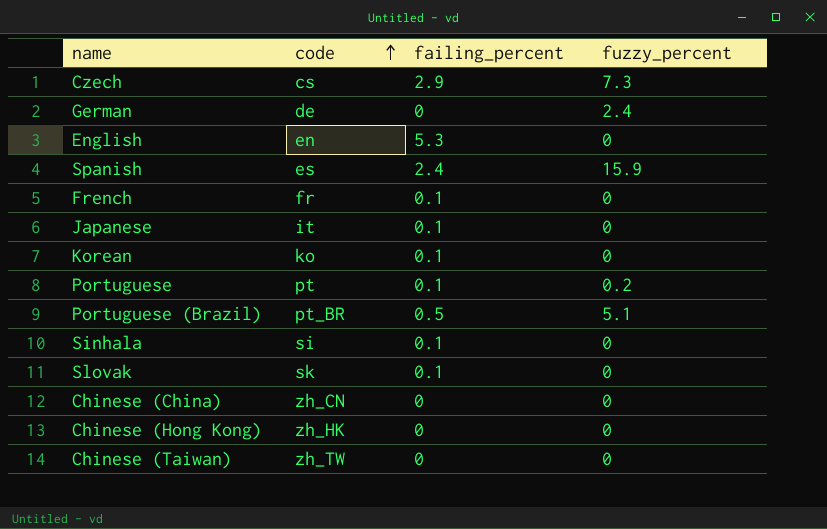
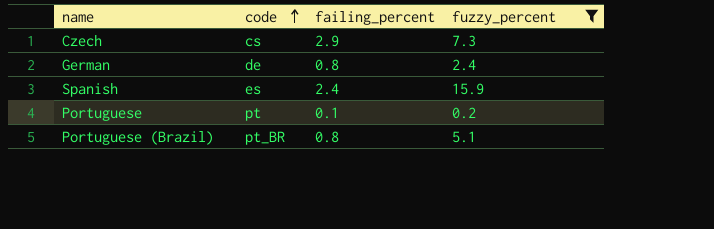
filter: none -> fuzzy_percent != 0
German | failing_percent: 0 -> 0.8
Portuguese (Brazil) | failing_percent: 0.5 -> 0.8

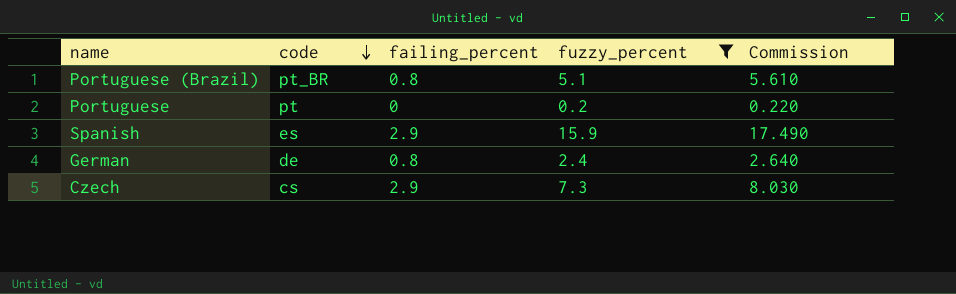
row order: code ascending -> code descending
column Commission | formula: none -> [fuzzy_percent] * 1.1
Portuguese | failing_percent: 0.1 -> 0
Spanish | failing_percent: 2.4 -> 2.9

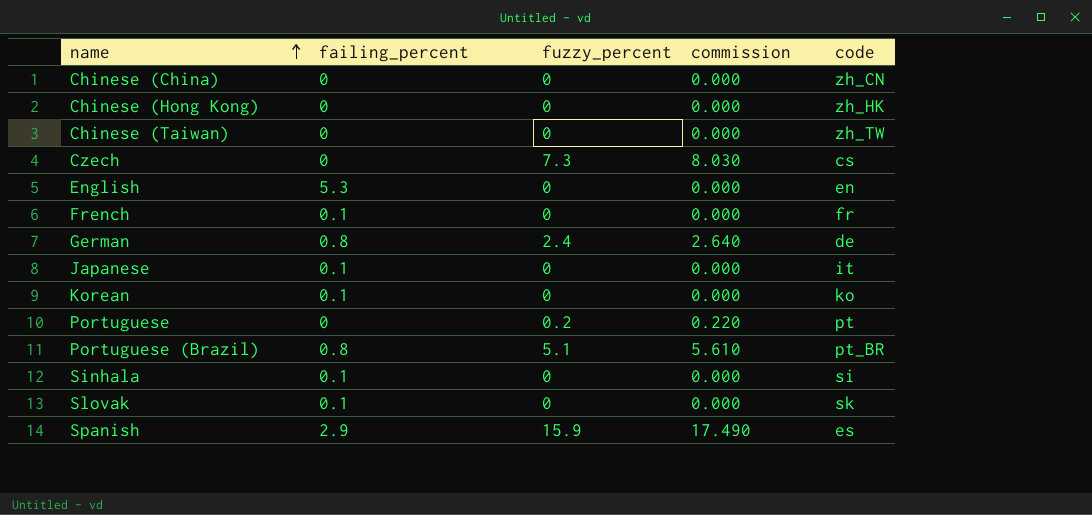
filter: fuzzy_percent != 0 -> none
row order: code descending -> name ascending
column name: Commission -> commission
column code | position: 2 -> 5
Czech | failing_percent: 2.9 -> 0

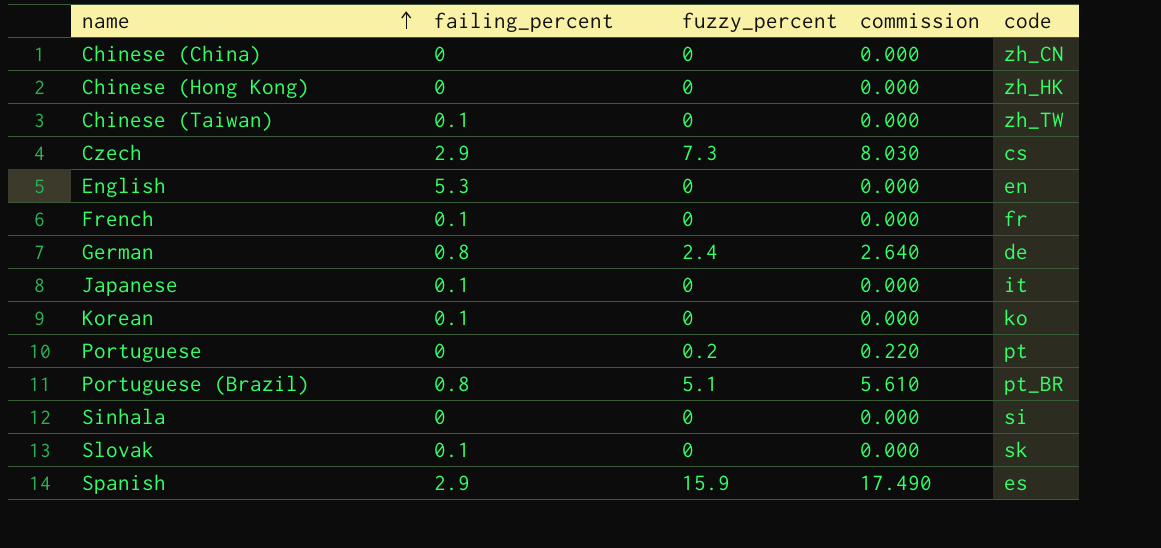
Chinese (Taiwan) | failing_percent: 0 -> 0.1
Czech | failing_percent: 0 -> 2.9
Sinhala | failing_percent: 0.1 -> 0

